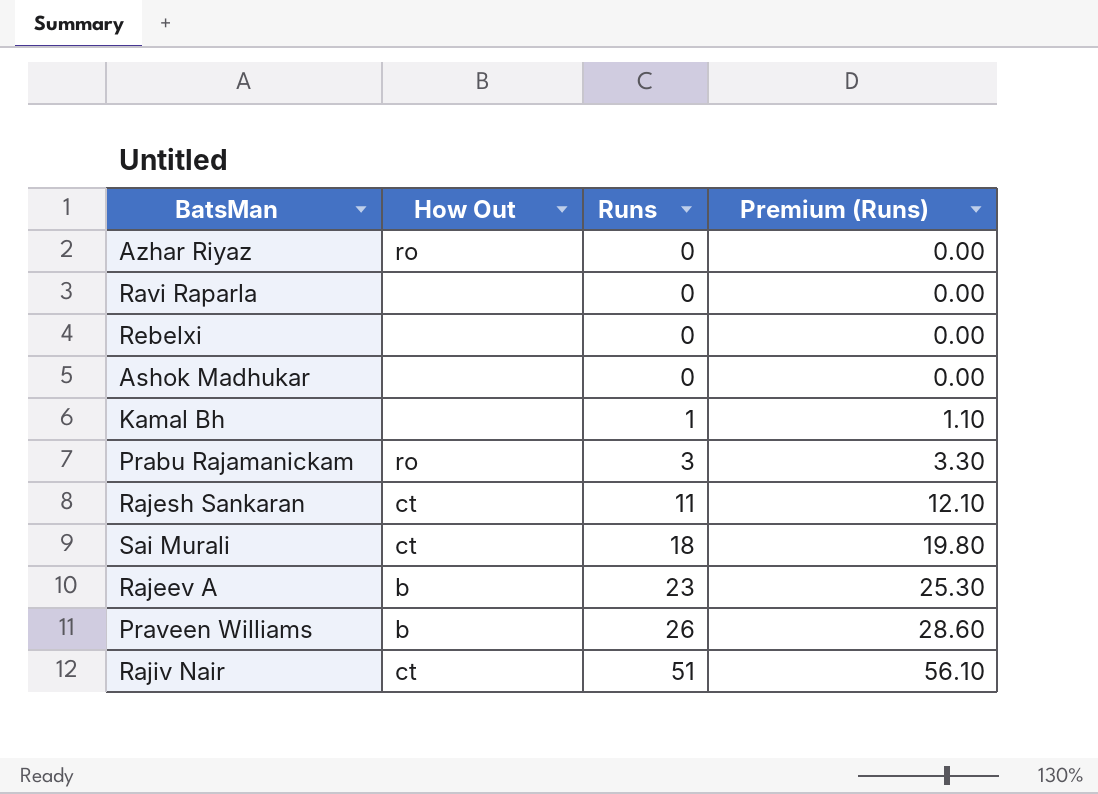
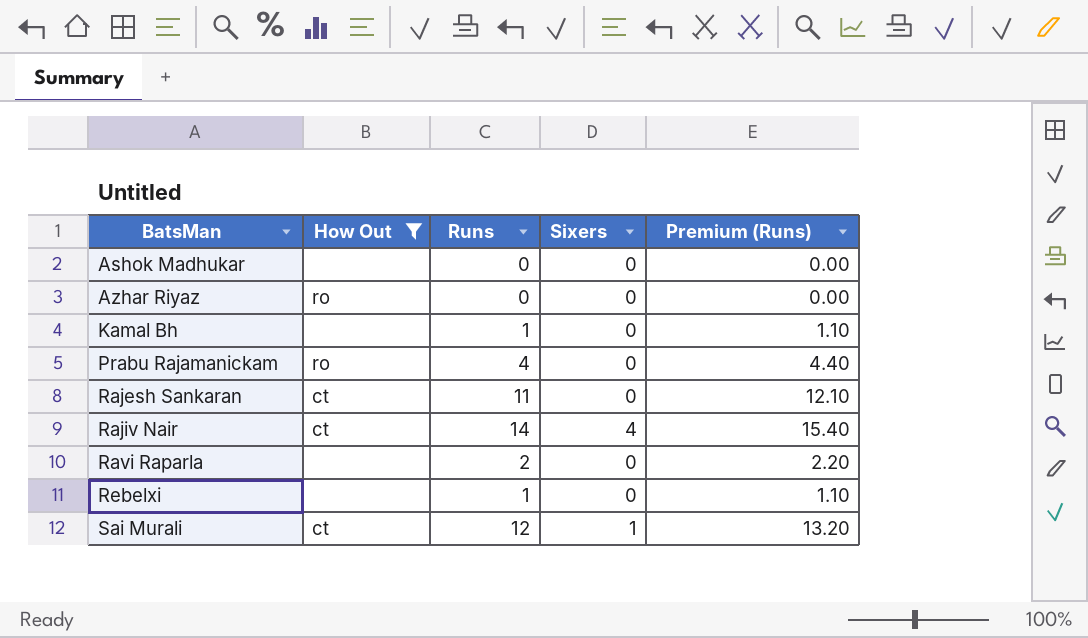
filter: none -> How Out != b
row order: Runs ascending -> BatsMan ascending
column Sixers | position: none -> 4
Prabu Rajamanickam | Runs: 3 -> 4
Prabu Rajamanickam | Premium (Runs): 3.30 -> 4.40
Rajiv Nair | Runs: 51 -> 14
Rajiv Nair | Premium (Runs): 56.10 -> 15.40
Ravi Raparla | Runs: 0 -> 2
Ravi Raparla | Premium (Runs): 0.00 -> 2.20
Rebelxi | Runs: 0 -> 1
Rebelxi | Premium (Runs): 0.00 -> 1.10
Sai Murali | Runs: 18 -> 12
Sai Murali | Premium (Runs): 19.80 -> 13.20

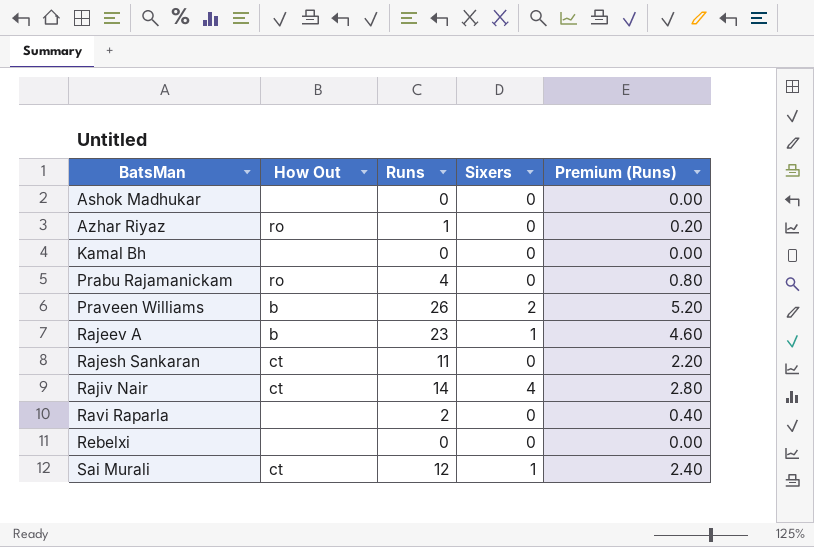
filter: How Out != b -> none
column Premium (Runs) | formula: [Runs] * 1.1 -> [Runs] * 0.2
Azhar Riyaz | Runs: 0 -> 1
Kamal Bh | Runs: 1 -> 0
Rebelxi | Runs: 1 -> 0

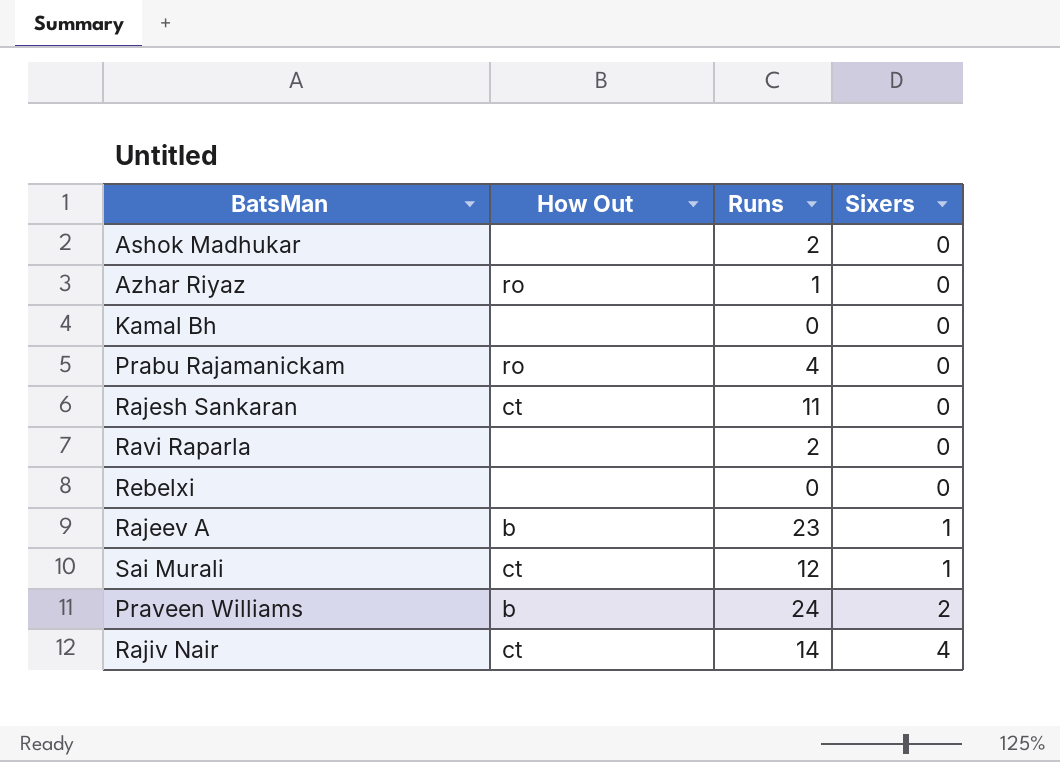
row order: BatsMan ascending -> Sixers ascending
column Premium (Runs) | formula: [Runs] * 0.2 -> none
Ashok Madhukar | Runs: 0 -> 2
Praveen Williams | Runs: 26 -> 24

